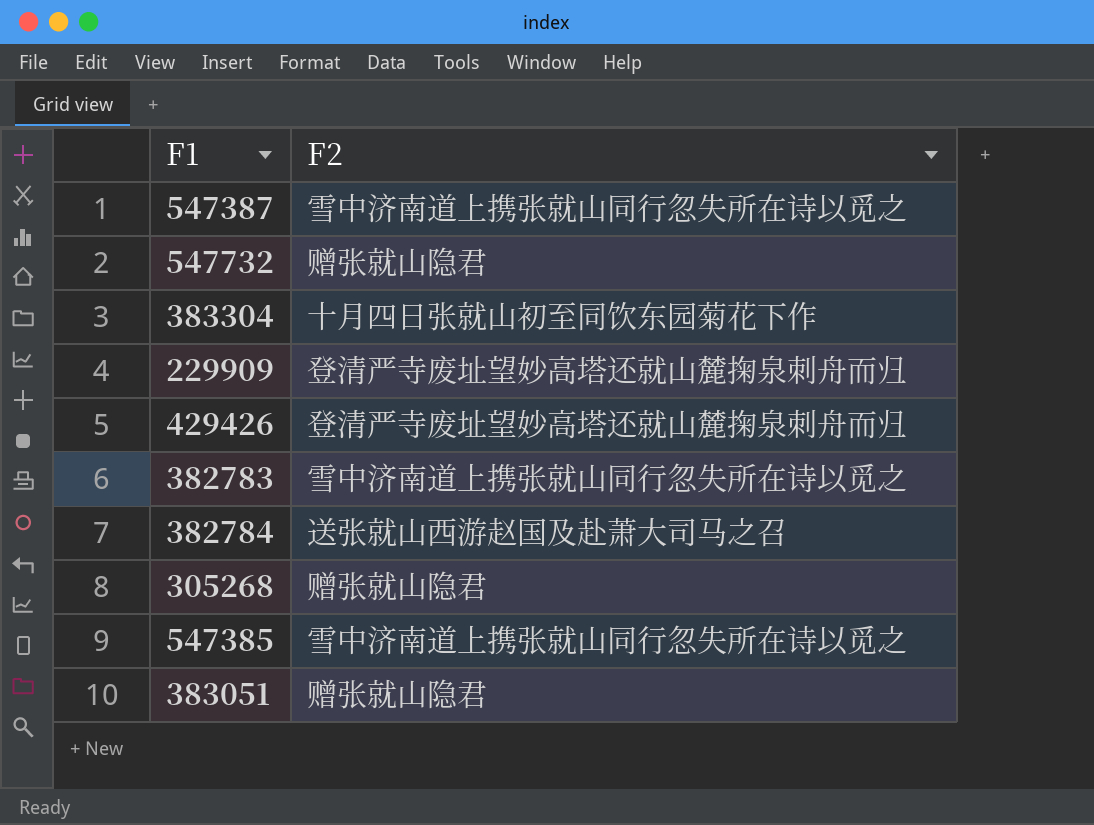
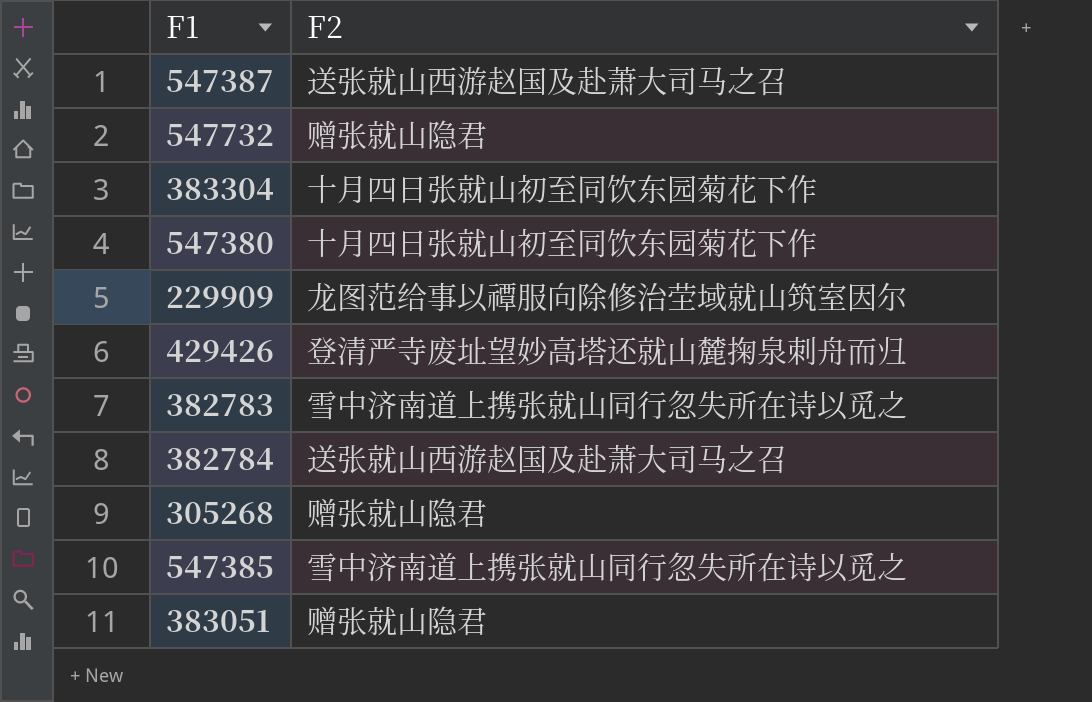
547387 | F2: 雪中济南道上携张就山同行忽失所在诗以觅之 -> 送张就山西游赵国及赴萧大司马之召
row 547380: none -> 十月四日张就山初至同饮东园菊花下作
229909 | F2: 登清严寺废址望妙高塔还就山麓掬泉刺舟而归 -> 龙图范给事以禫服向除修治茔域就山筑室因尔

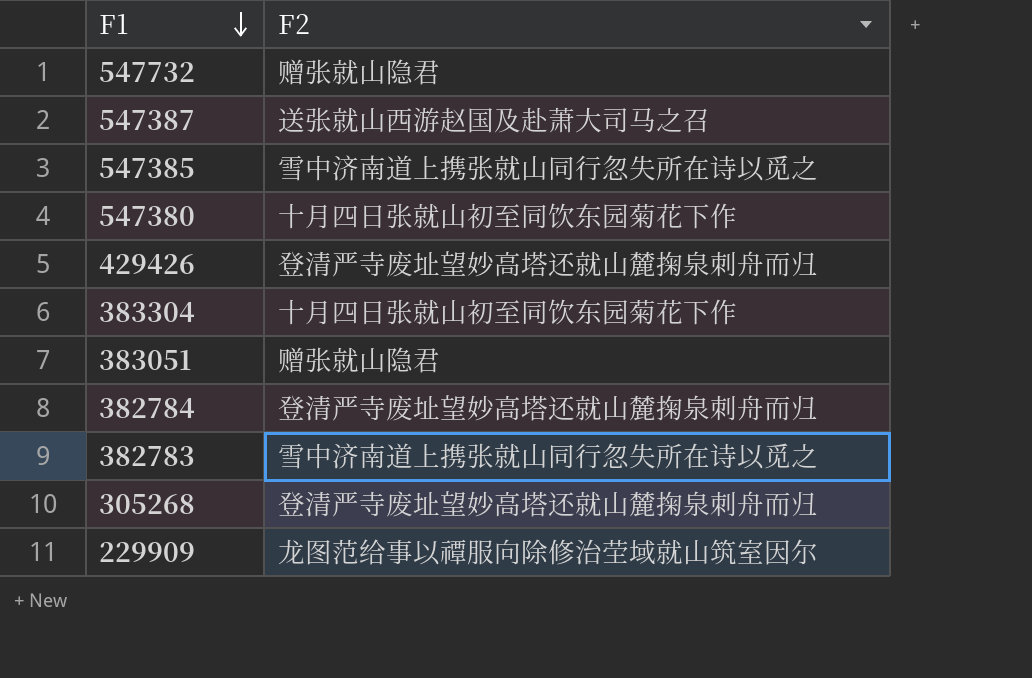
row order: none -> F1 descending
382784 | F2: 送张就山西游赵国及赴萧大司马之召 -> 登清严寺废址望妙高塔还就山麓掬泉刺舟而归
305268 | F2: 赠张就山隐君 -> 登清严寺废址望妙高塔还就山麓掬泉刺舟而归

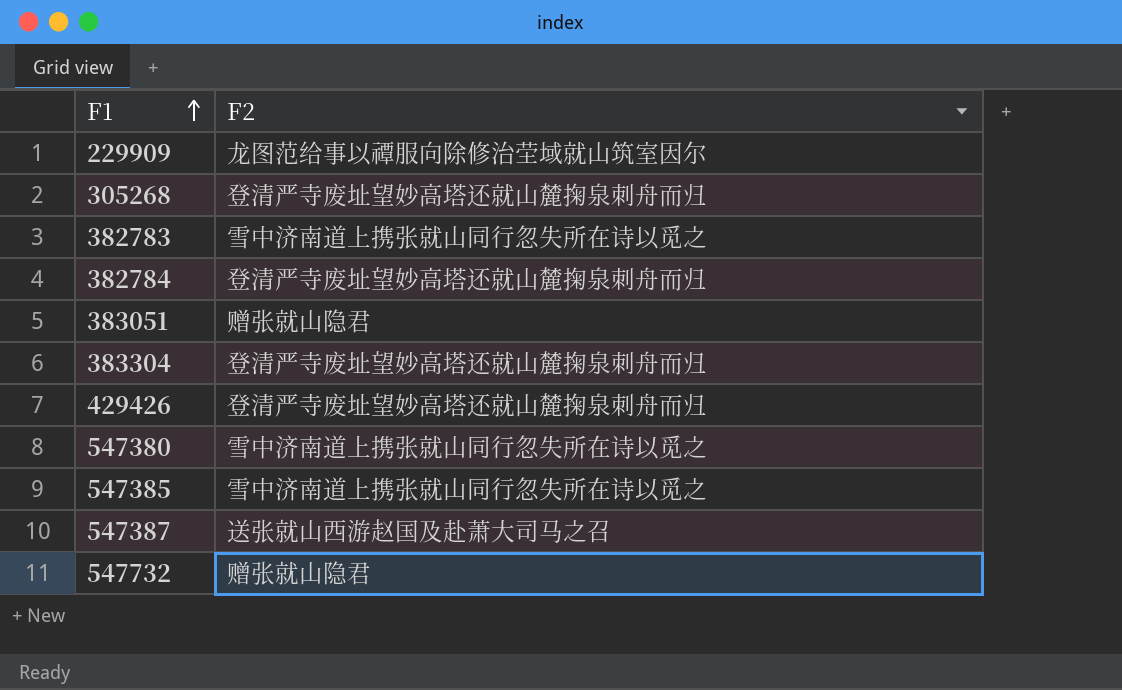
row order: F1 descending -> F1 ascending
383304 | F2: 十月四日张就山初至同饮东园菊花下作 -> 登清严寺废址望妙高塔还就山麓掬泉刺舟而归
547380 | F2: 十月四日张就山初至同饮东园菊花下作 -> 雪中济南道上携张就山同行忽失所在诗以觅之

